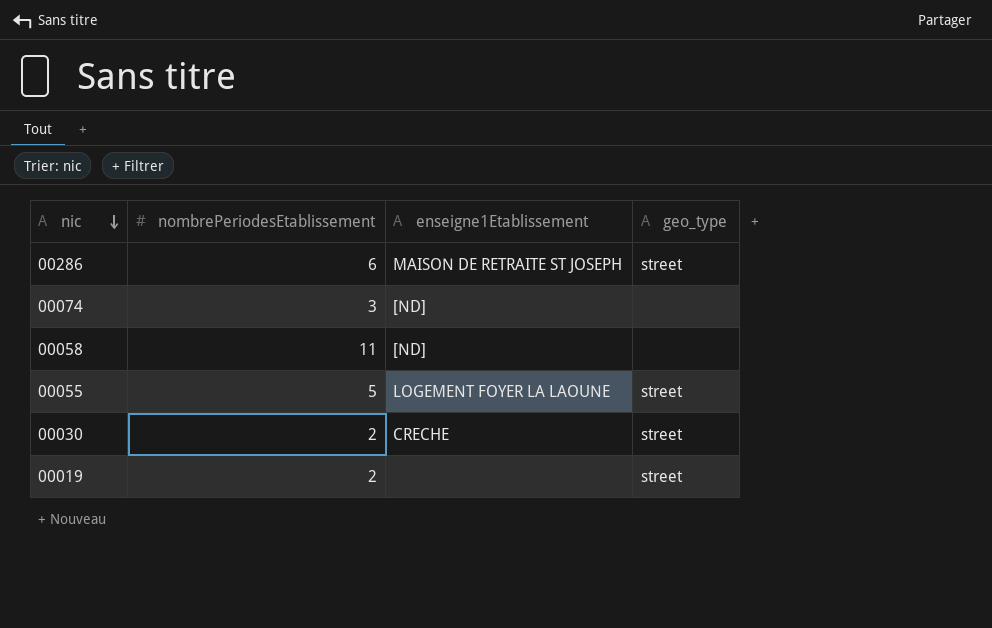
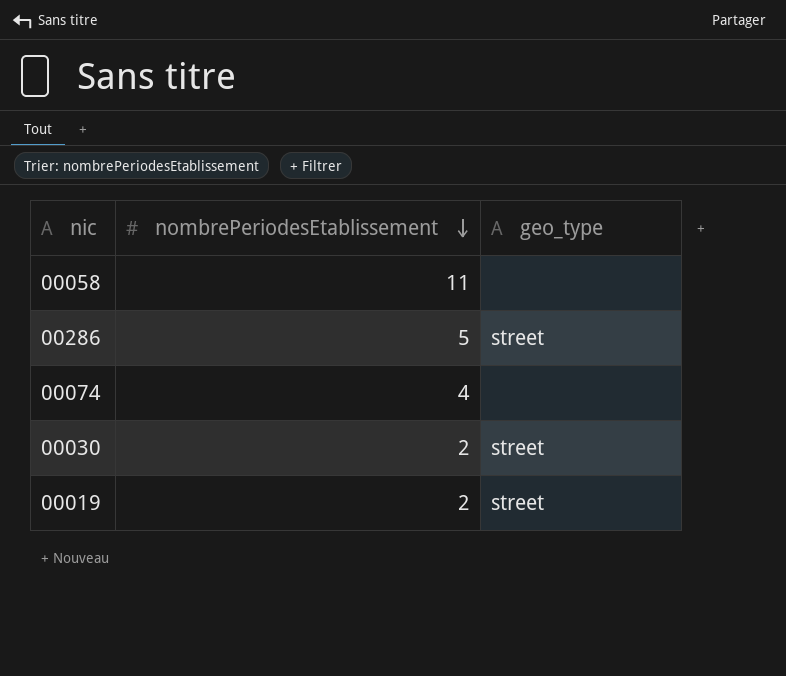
row order: nic descending -> nombrePeriodesEtablissement descending
column enseigne1Etablissement | position: 3 -> none
row 00055: 5 | LOGEMENT FOYER LA LAOUNE | street -> none
00286 | nombrePeriodesEtablissement: 6 -> 5
00074 | nombrePeriodesEtablissement: 3 -> 4

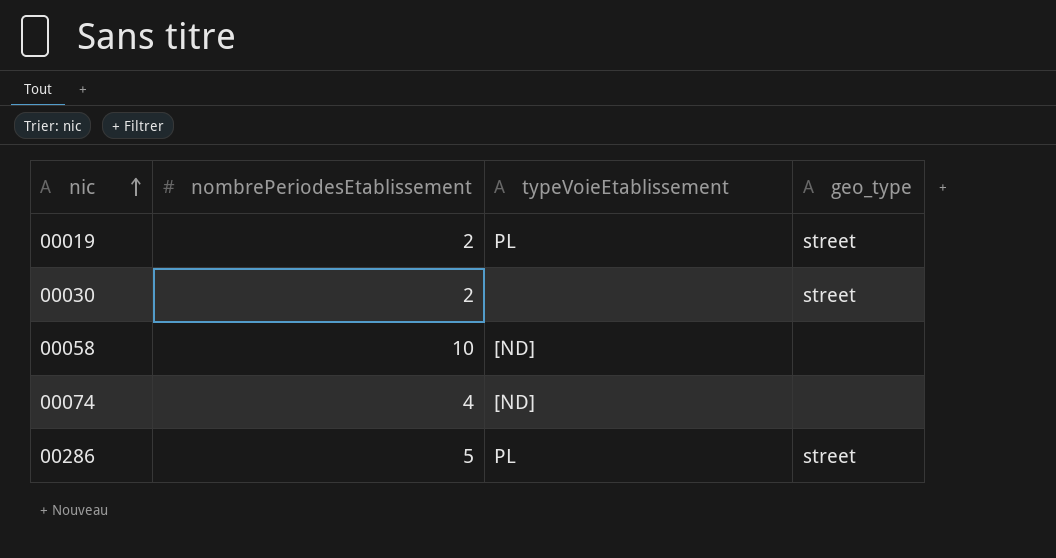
row order: nombrePeriodesEtablissement descending -> nic ascending
column typeVoieEtablissement | position: none -> 3
00058 | nombrePeriodesEtablissement: 11 -> 10

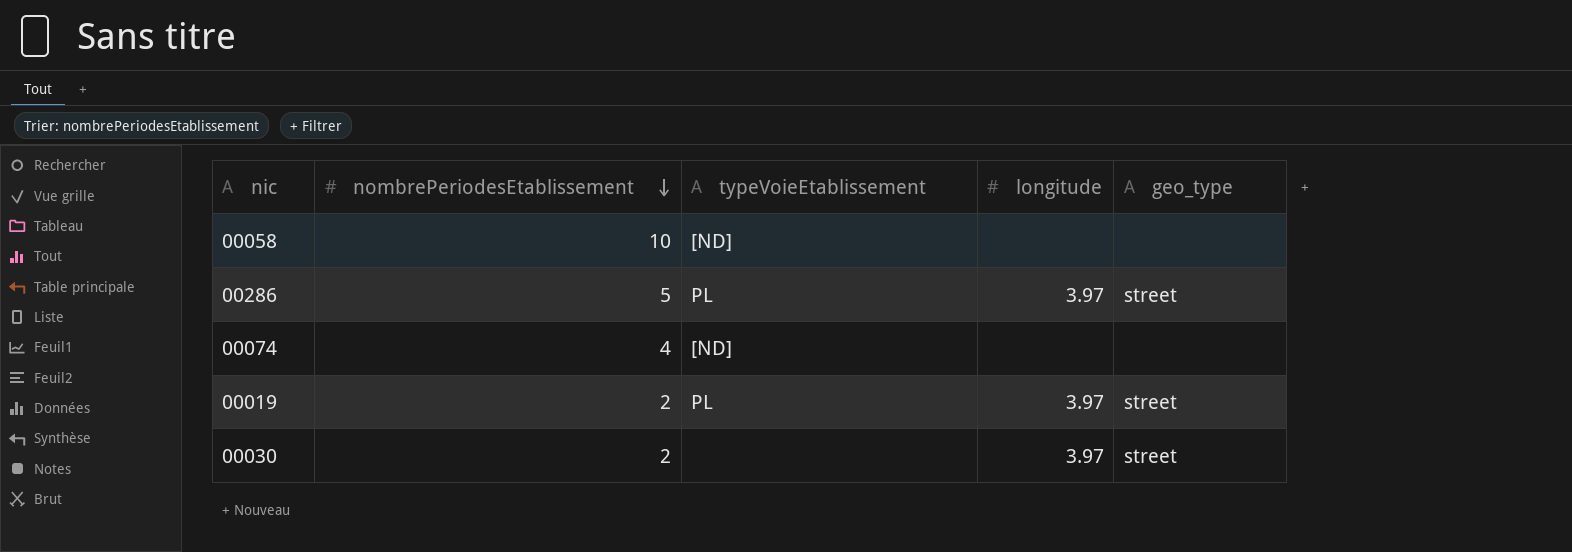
row order: nic ascending -> nombrePeriodesEtablissement descending
column longitude | position: none -> 4

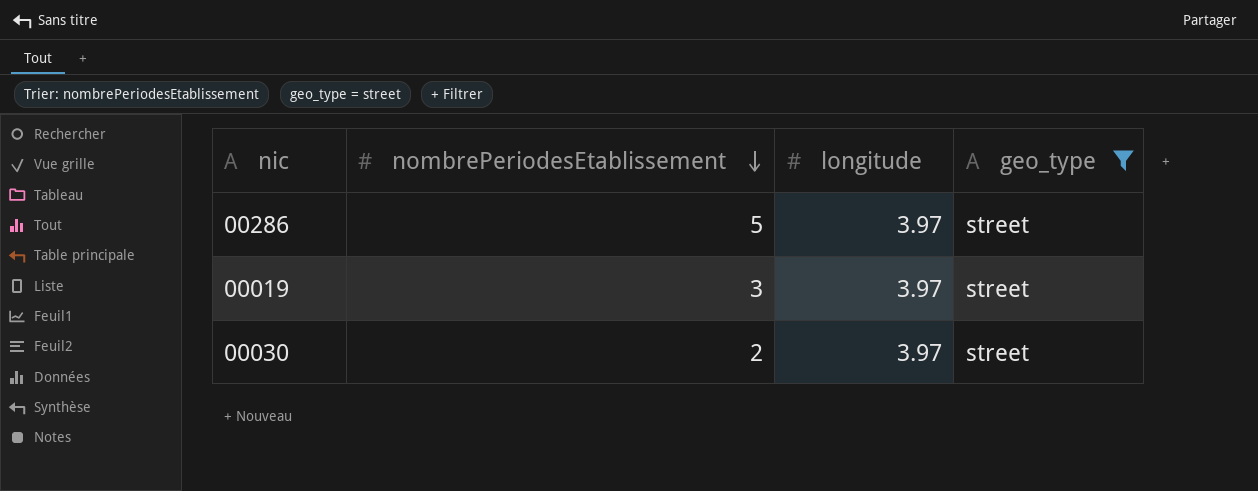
filter: none -> geo_type = street
column typeVoieEtablissement | position: 3 -> none
00019 | nombrePeriodesEtablissement: 2 -> 3

